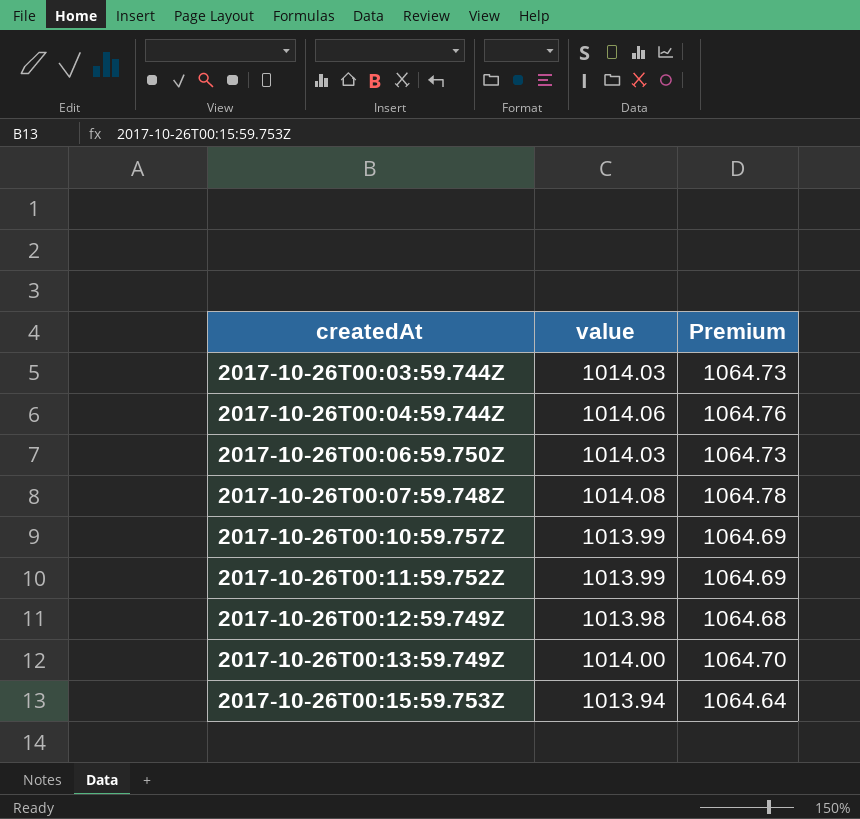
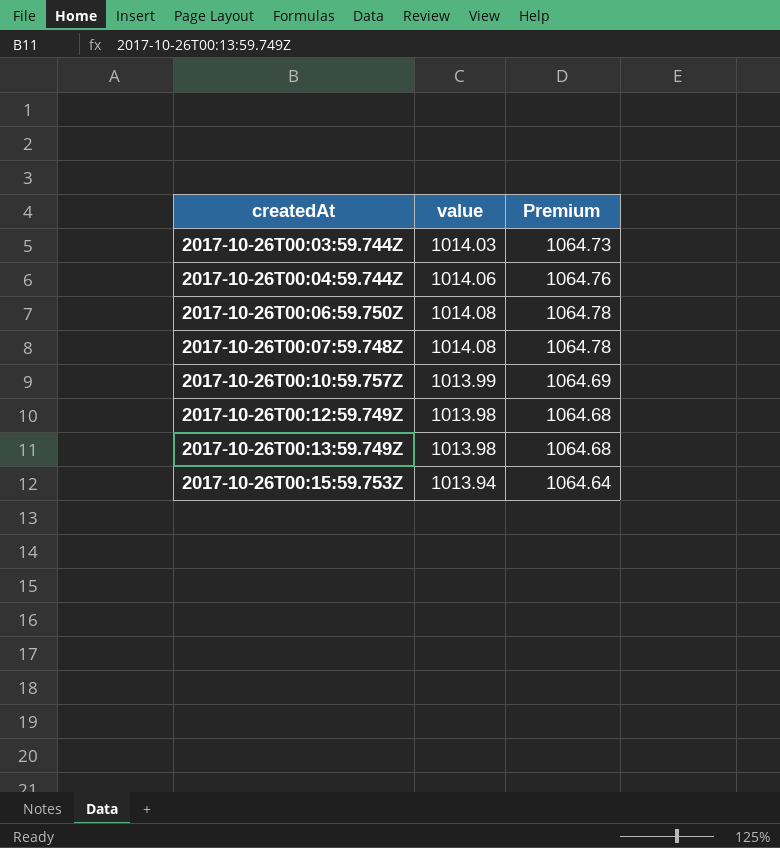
row 2017-10-26T00:11:59.752Z: 1013.99 | 1064.69 -> none
2017-10-26T00:06:59.750Z | value: 1014.03 -> 1014.08
2017-10-26T00:06:59.750Z | Premium: 1064.73 -> 1064.78
2017-10-26T00:13:59.749Z | value: 1014.00 -> 1013.98
2017-10-26T00:13:59.749Z | Premium: 1064.70 -> 1064.68

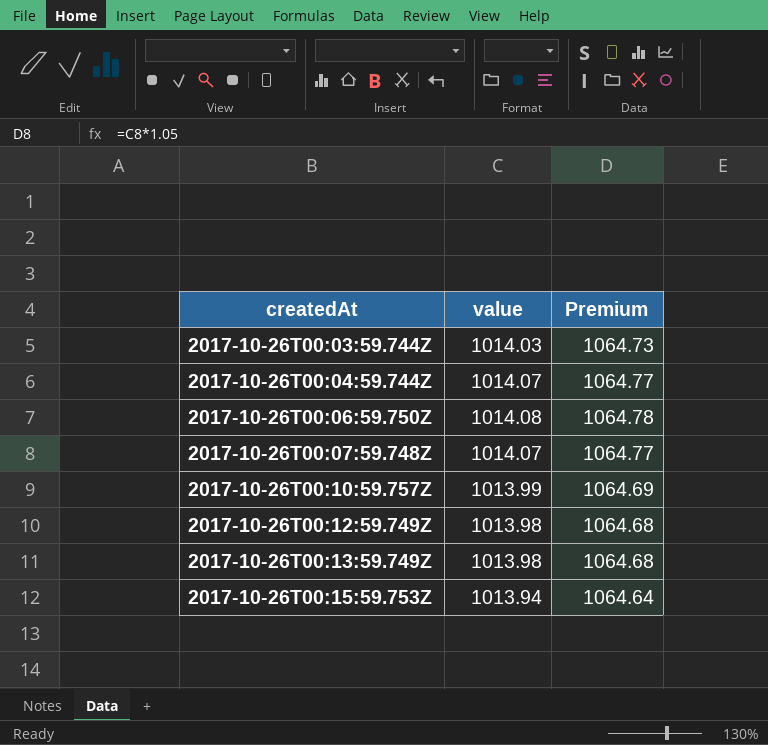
2017-10-26T00:04:59.744Z | value: 1014.06 -> 1014.07
2017-10-26T00:04:59.744Z | Premium: 1064.76 -> 1064.77
2017-10-26T00:07:59.748Z | value: 1014.08 -> 1014.07
2017-10-26T00:07:59.748Z | Premium: 1064.78 -> 1064.77

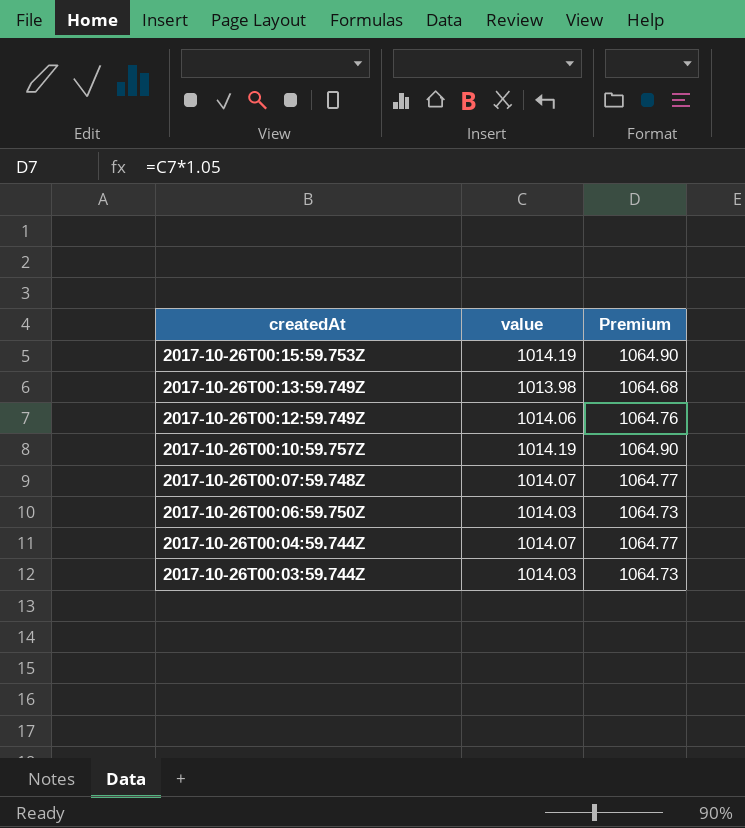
row order: createdAt ascending -> createdAt descending
2017-10-26T00:15:59.753Z | value: 1013.94 -> 1014.19
2017-10-26T00:15:59.753Z | Premium: 1064.64 -> 1064.90
2017-10-26T00:12:59.749Z | value: 1013.98 -> 1014.06
2017-10-26T00:12:59.749Z | Premium: 1064.68 -> 1064.76
2017-10-26T00:10:59.757Z | value: 1013.99 -> 1014.19
2017-10-26T00:10:59.757Z | Premium: 1064.69 -> 1064.90
2017-10-26T00:06:59.750Z | value: 1014.08 -> 1014.03
2017-10-26T00:06:59.750Z | Premium: 1064.78 -> 1064.73

